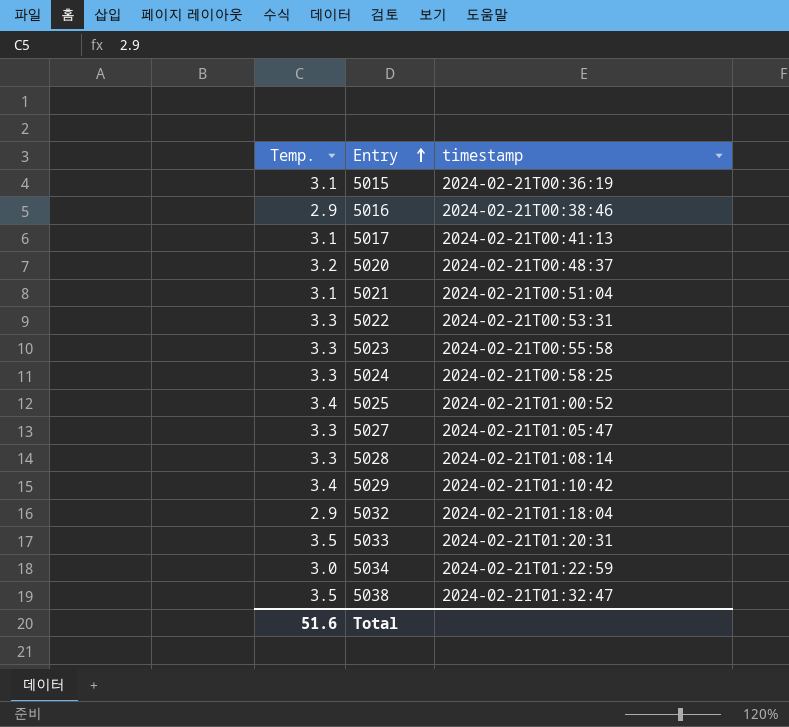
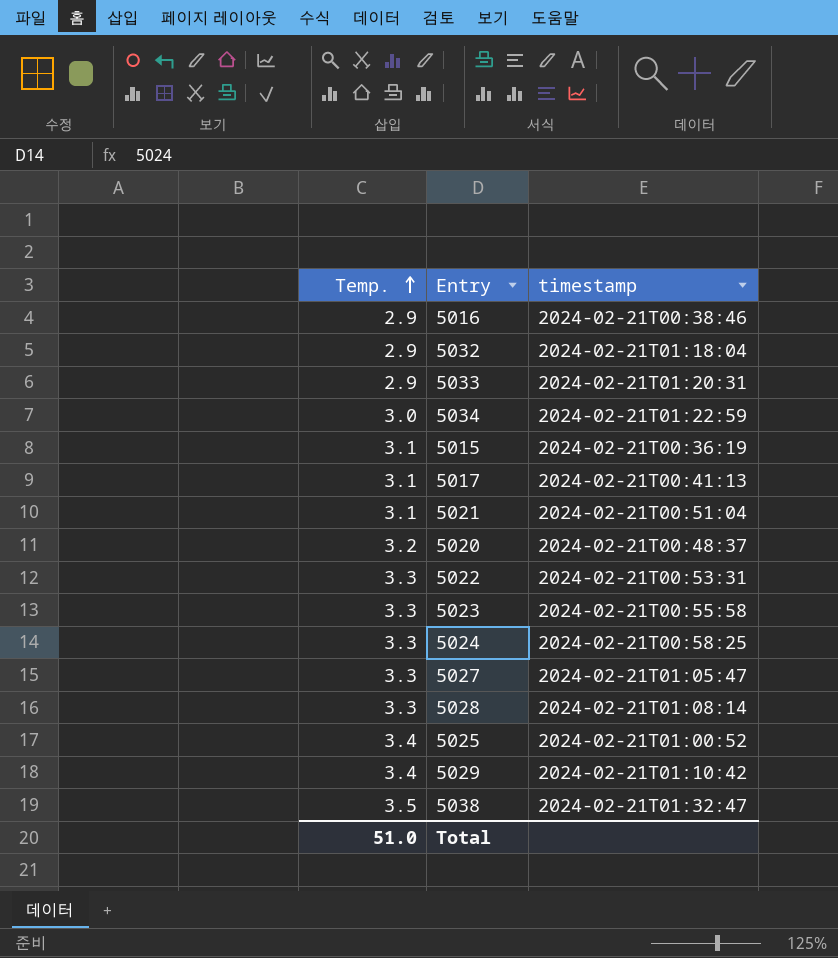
row order: Entry ascending -> Temp. ascending
5033 | Temp.: 3.5 -> 2.9
Total | Temp.: 51.6 -> 51.0

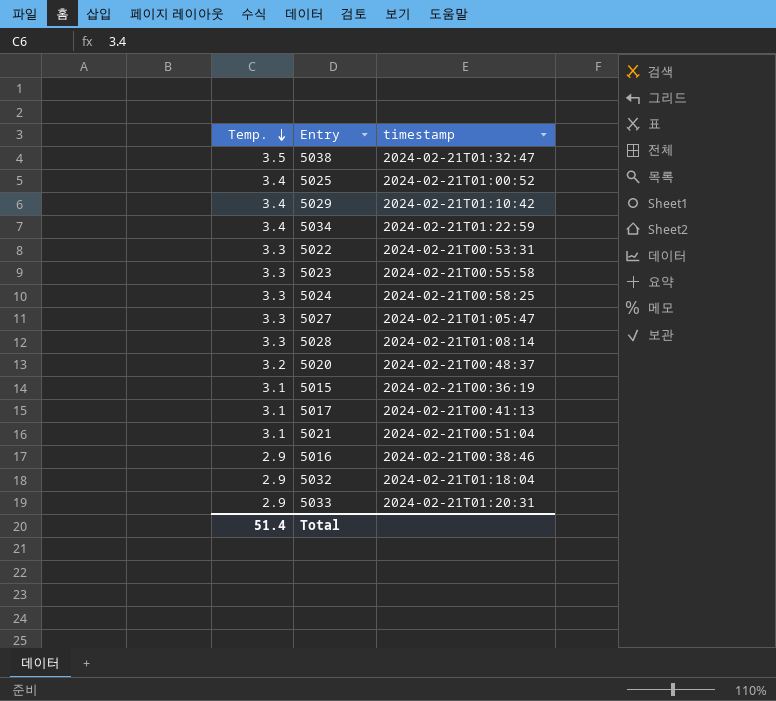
row order: Temp. ascending -> Temp. descending
5034 | Temp.: 3.0 -> 3.4
Total | Temp.: 51.0 -> 51.4

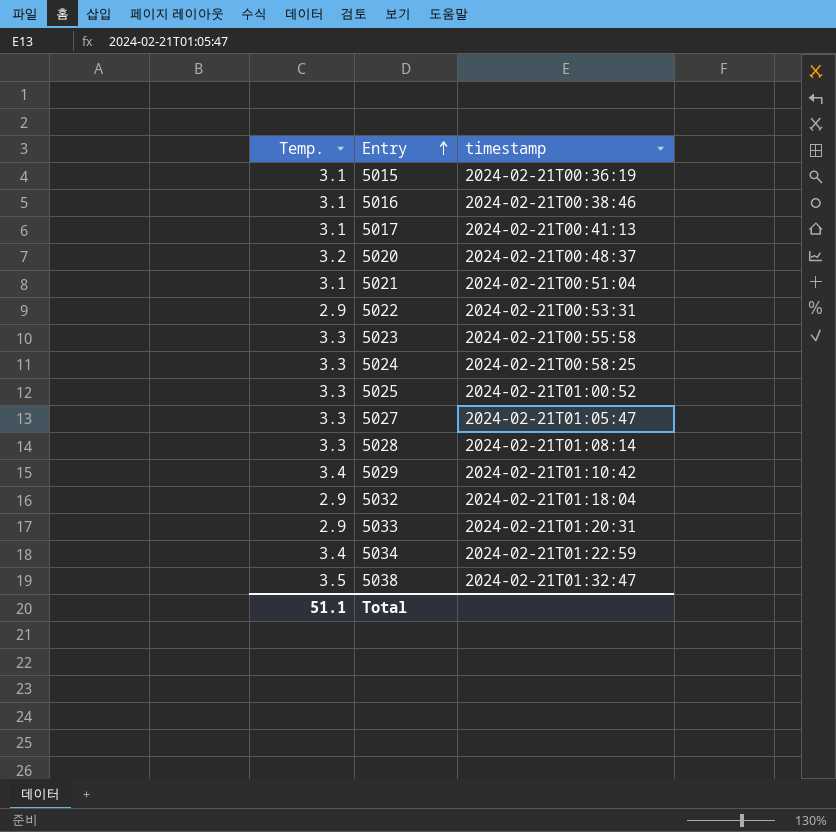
row order: Temp. descending -> Entry ascending
5016 | Temp.: 2.9 -> 3.1
5022 | Temp.: 3.3 -> 2.9
5025 | Temp.: 3.4 -> 3.3
Total | Temp.: 51.4 -> 51.1

